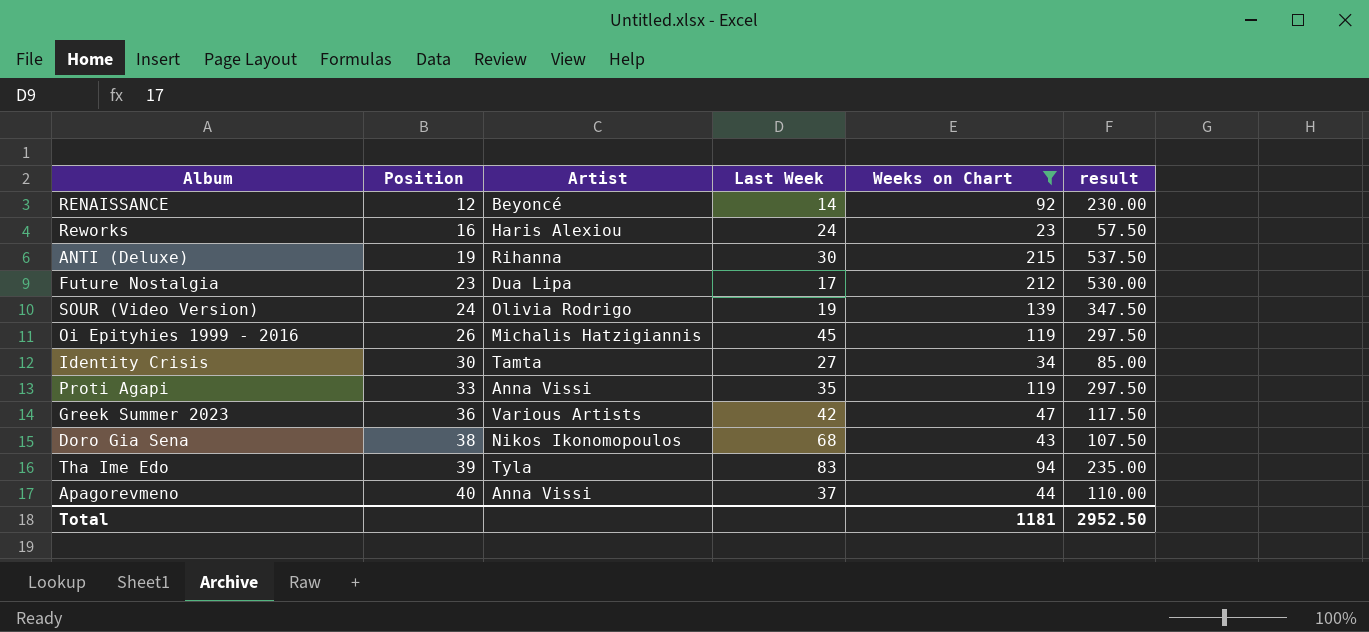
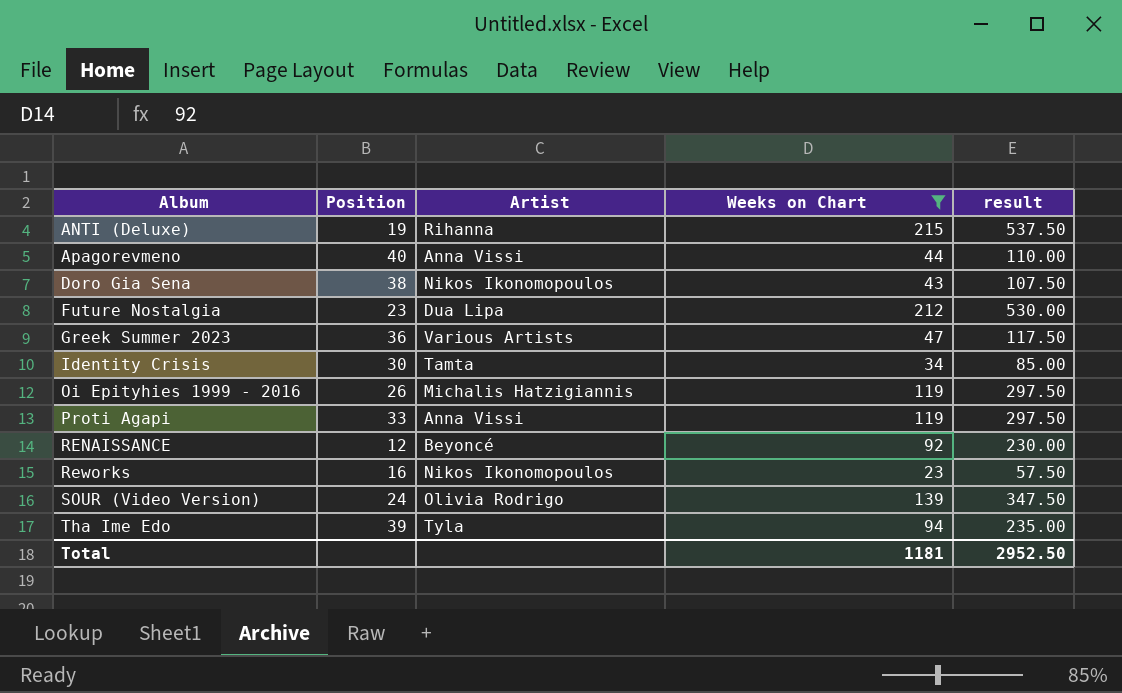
row order: Position ascending -> Album ascending
column Last Week | position: 4 -> none
Reworks | Artist: Haris Alexiou -> Nikos Ikonomopoulos

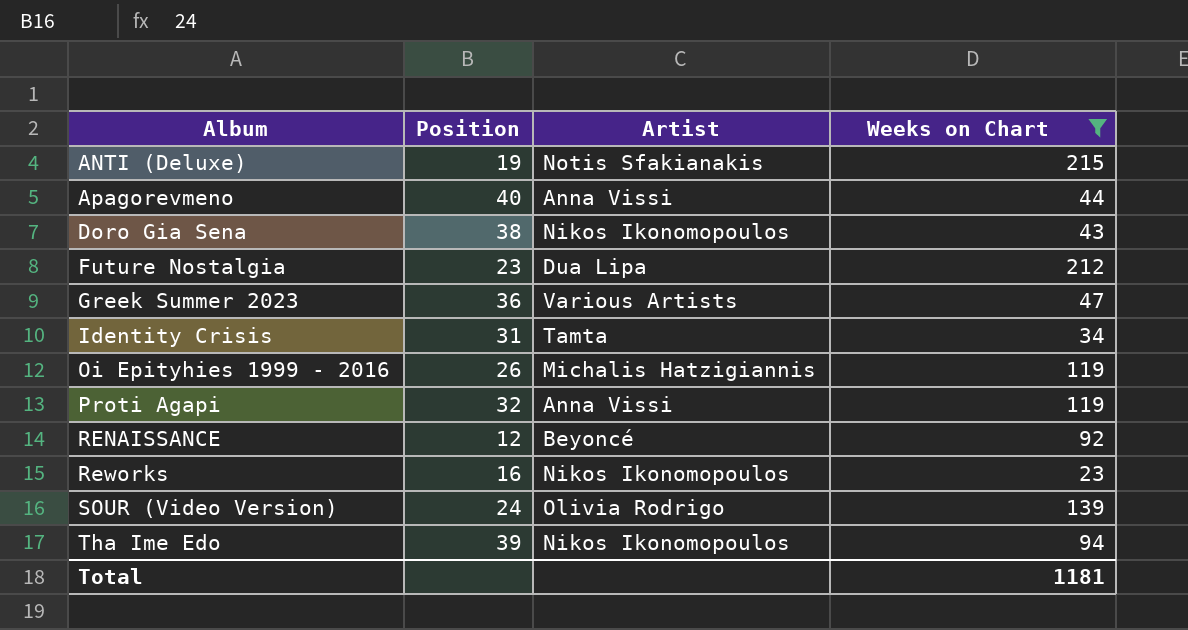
column result | formula: [Weeks on Chart] * 2.5 -> none
ANTI (Deluxe) | Artist: Rihanna -> Notis Sfakianakis
Identity Crisis | Position: 30 -> 31
Proti Agapi | Position: 33 -> 32
Tha Ime Edo | Artist: Tyla -> Nikos Ikonomopoulos

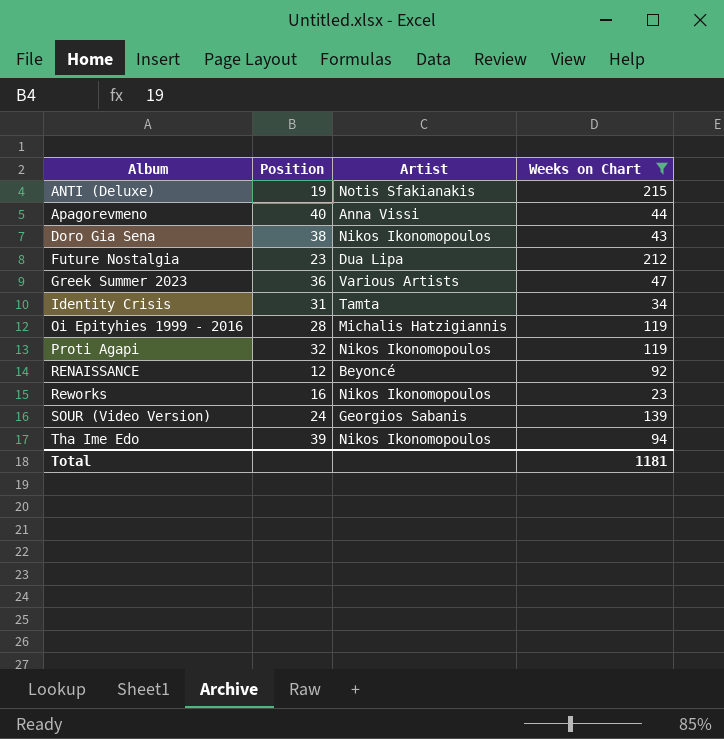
Oi Epityhies 1999 - 2016 | Position: 26 -> 28
Proti Agapi | Artist: Anna Vissi -> Nikos Ikonomopoulos
SOUR (Video Version) | Artist: Olivia Rodrigo -> Georgios Sabanis

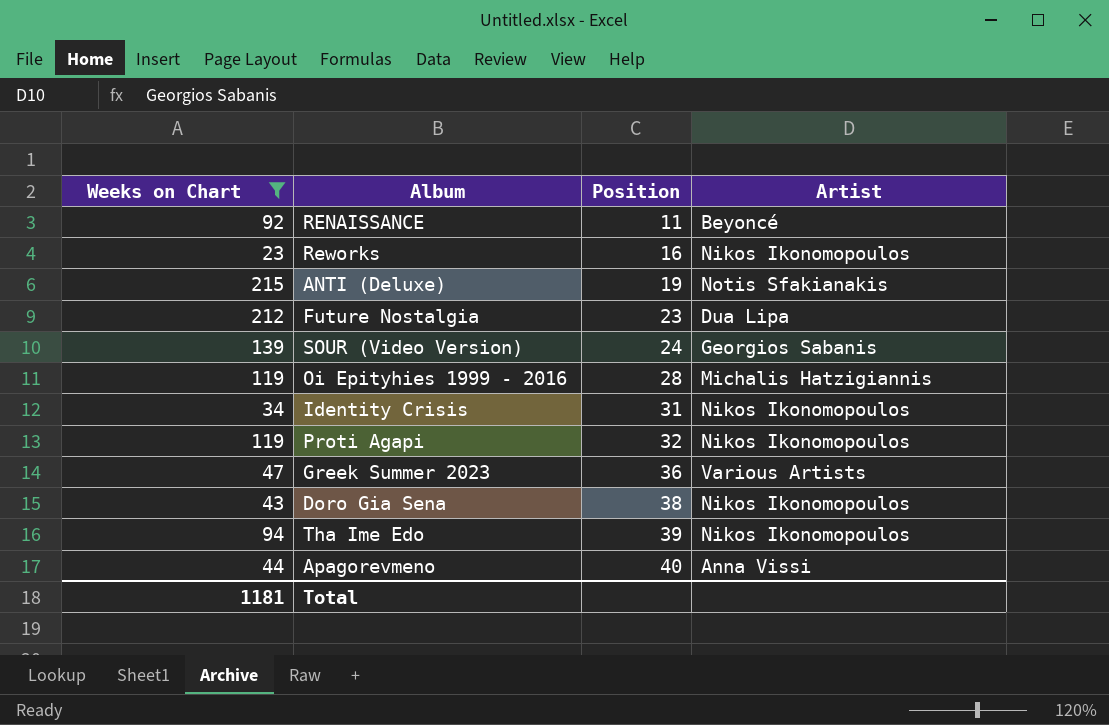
row order: Album ascending -> Position ascending
column Weeks on Chart | position: 4 -> 1
RENAISSANCE | Position: 12 -> 11
Identity Crisis | Artist: Tamta -> Nikos Ikonomopoulos

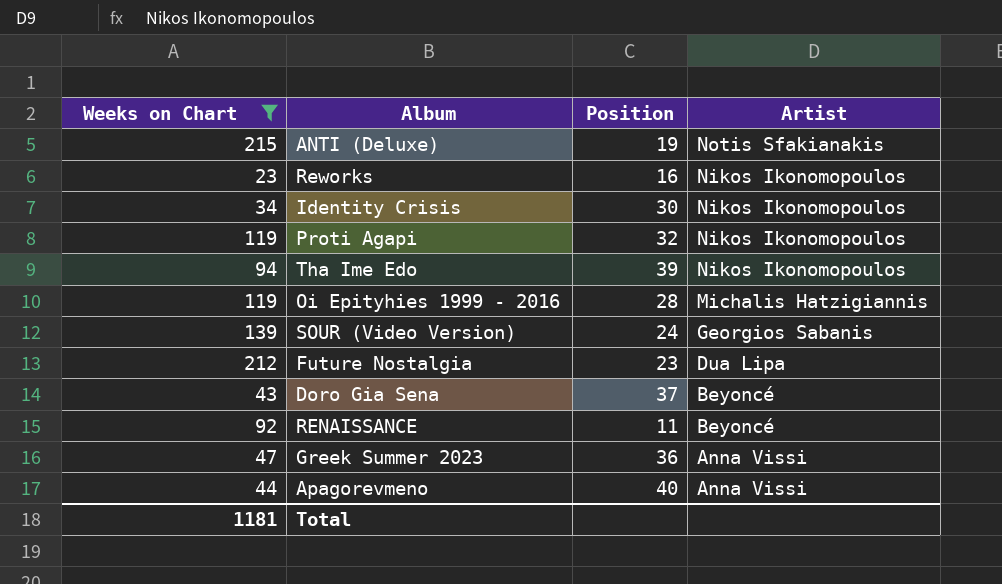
row order: Position ascending -> Artist descending
Identity Crisis | Position: 31 -> 30
Doro Gia Sena | Position: 38 -> 37
Doro Gia Sena | Artist: Nikos Ikonomopoulos -> Beyoncé
Greek Summer 2023 | Artist: Various Artists -> Anna Vissi

